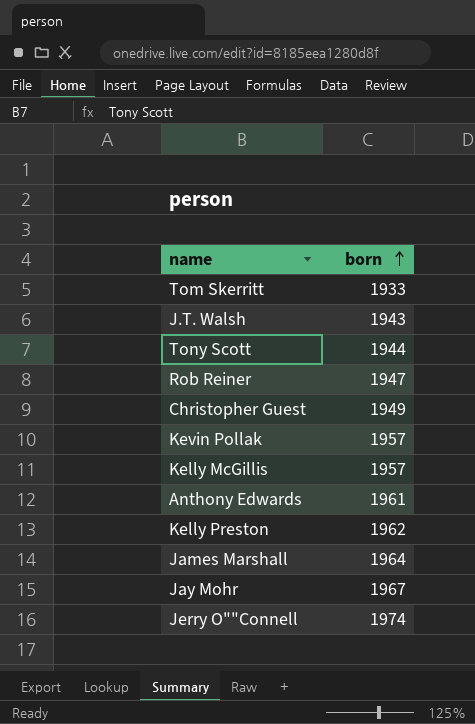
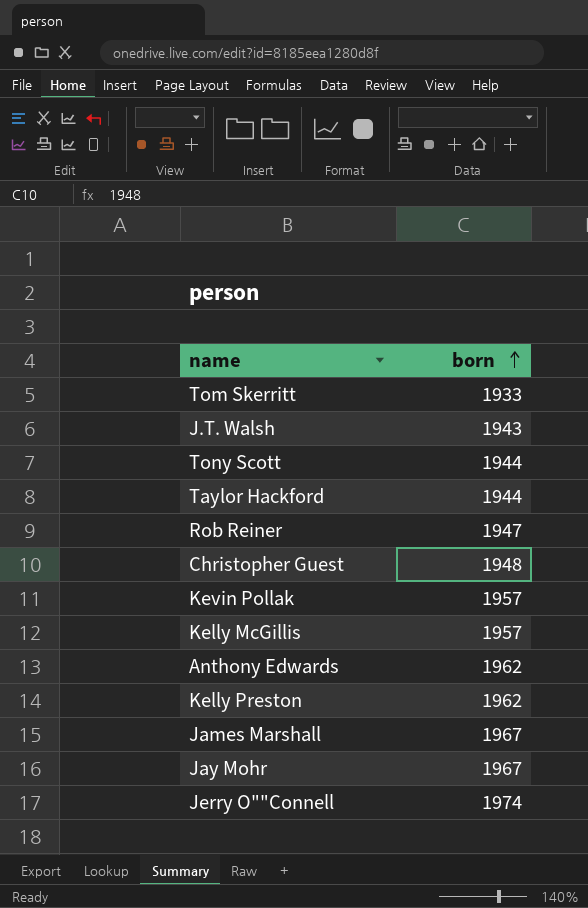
row Taylor Hackford: none -> 1944
Christopher Guest | born: 1949 -> 1948
Anthony Edwards | born: 1961 -> 1962
James Marshall | born: 1964 -> 1967

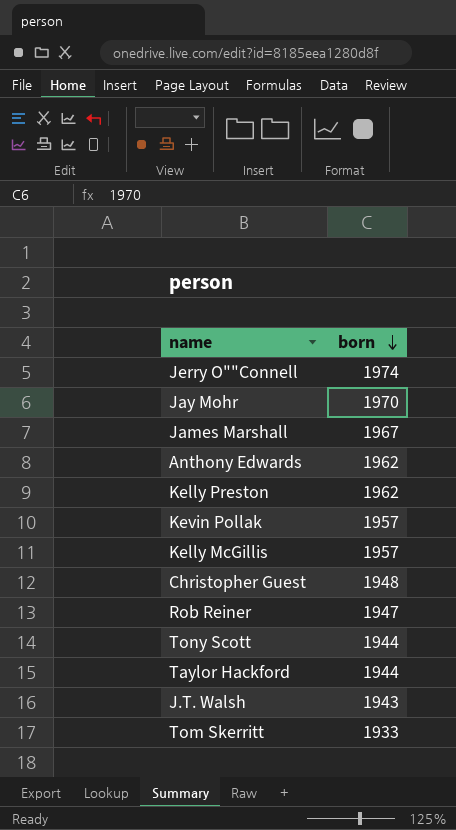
row order: born ascending -> born descending
Jay Mohr | born: 1967 -> 1970

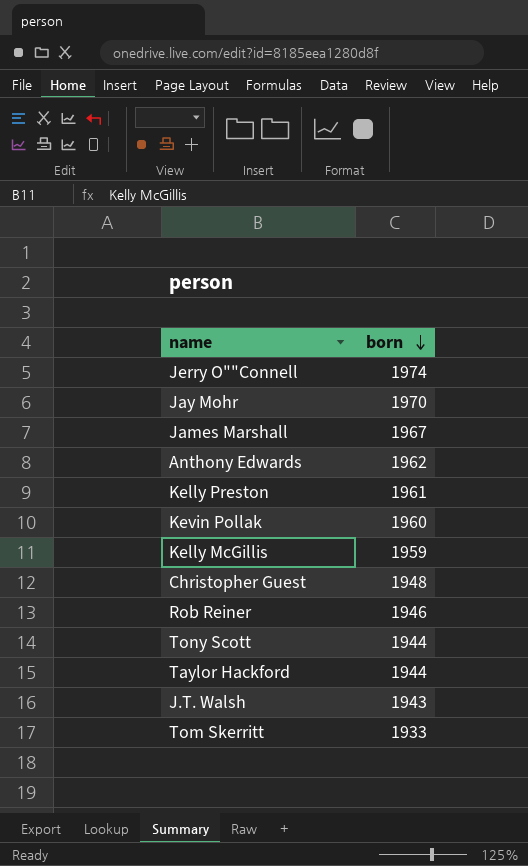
Kelly Preston | born: 1962 -> 1961
Kevin Pollak | born: 1957 -> 1960
Kelly McGillis | born: 1957 -> 1959
Rob Reiner | born: 1947 -> 1946

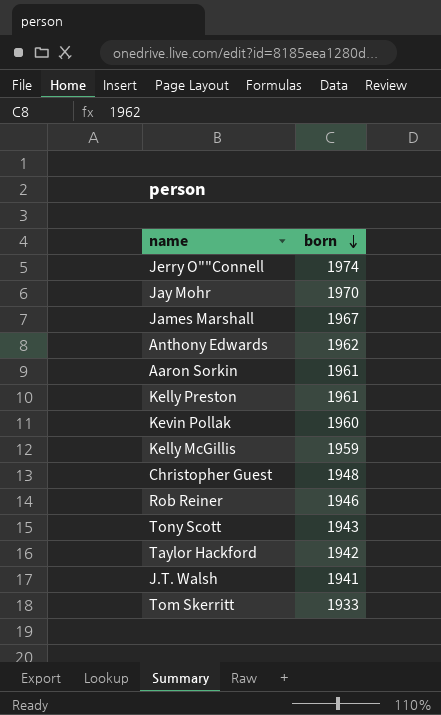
row Aaron Sorkin: none -> 1961
Tony Scott | born: 1944 -> 1943
Taylor Hackford | born: 1944 -> 1942
J.T. Walsh | born: 1943 -> 1941

